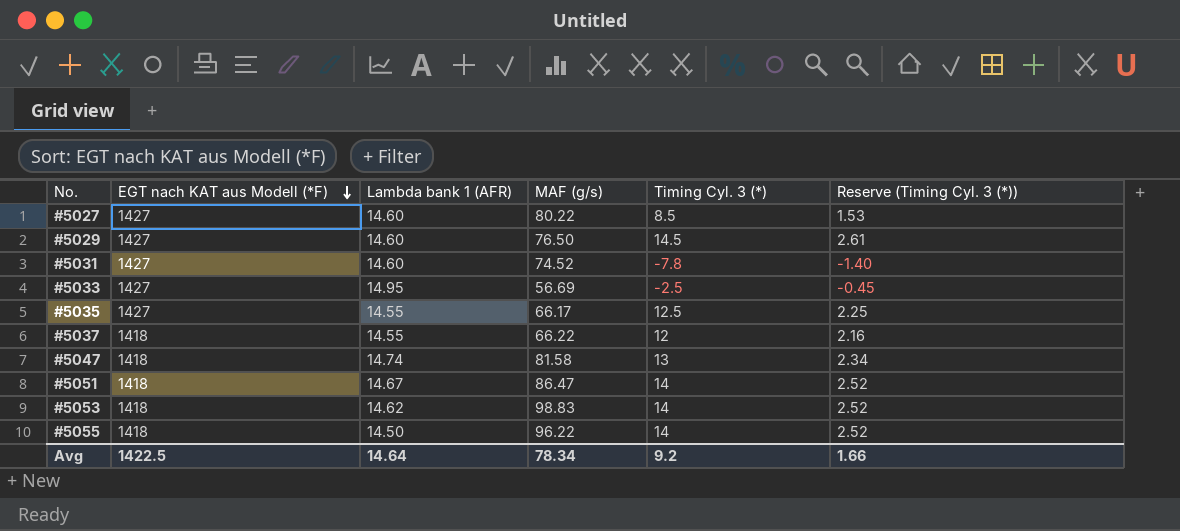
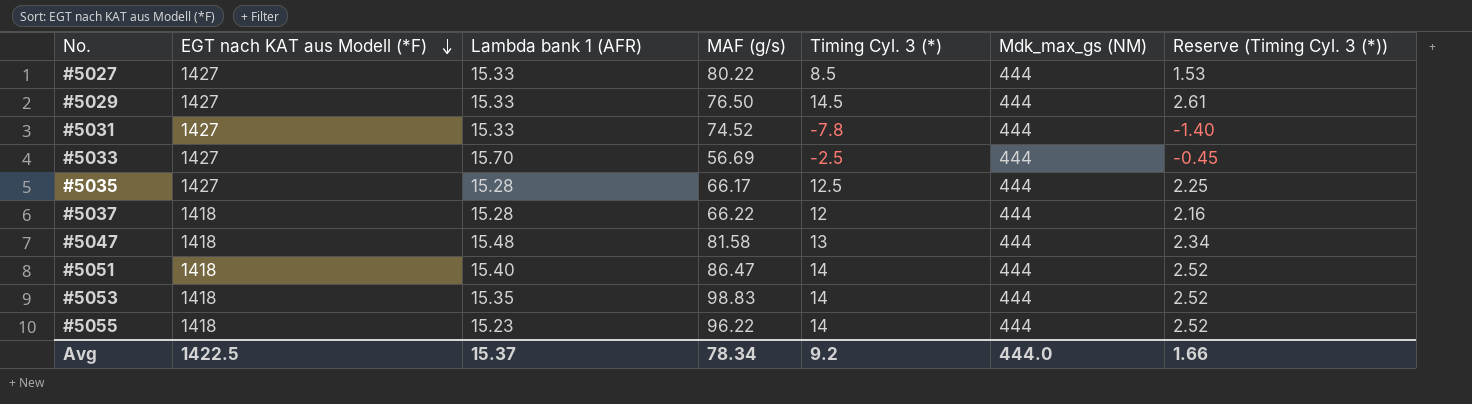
column Mdk_max_gs (NM) | position: none -> 6
#5027 | Lambda bank 1 (AFR): 14.60 -> 15.33
#5029 | Lambda bank 1 (AFR): 14.60 -> 15.33
#5031 | Lambda bank 1 (AFR): 14.60 -> 15.33
#5033 | Lambda bank 1 (AFR): 14.95 -> 15.70
#5035 | Lambda bank 1 (AFR): 14.55 -> 15.28
#5037 | Lambda bank 1 (AFR): 14.55 -> 15.28
#5047 | Lambda bank 1 (AFR): 14.74 -> 15.48
#5051 | Lambda bank 1 (AFR): 14.67 -> 15.40
#5053 | Lambda bank 1 (AFR): 14.62 -> 15.35
#5055 | Lambda bank 1 (AFR): 14.50 -> 15.23
Avg | Lambda bank 1 (AFR): 14.64 -> 15.37

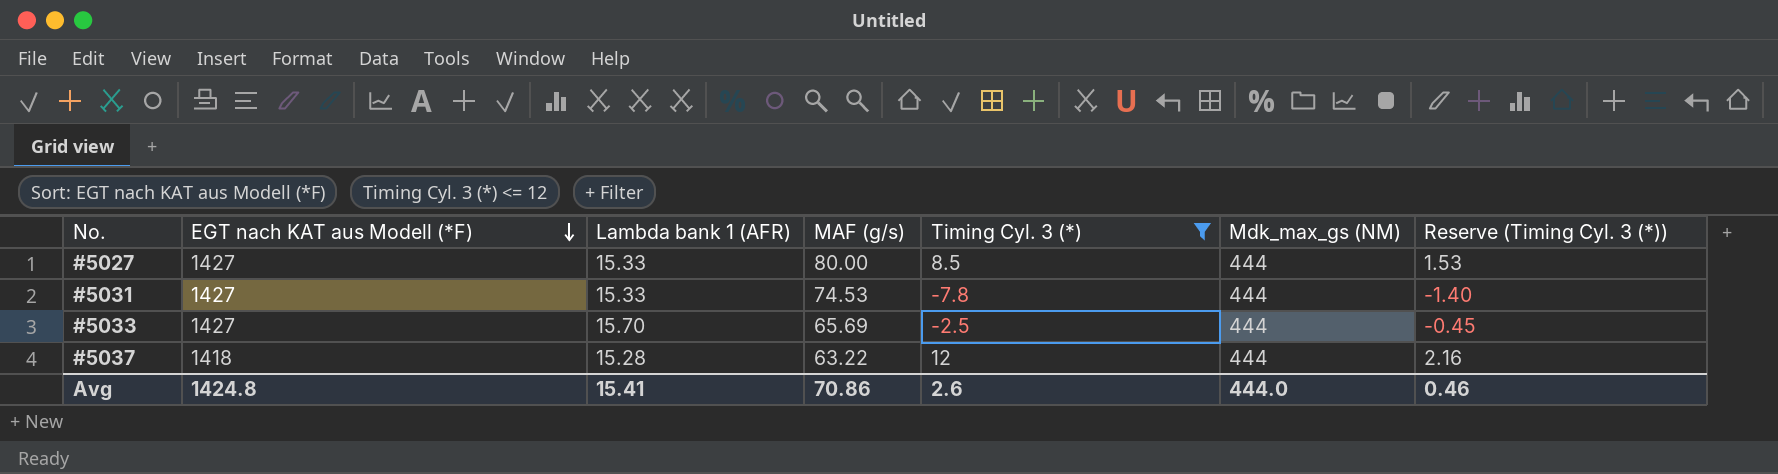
filter: none -> Timing Cyl. 3 (*) <= 12
#5027 | MAF (g/s): 80.22 -> 80.00
#5031 | MAF (g/s): 74.52 -> 74.53
#5033 | MAF (g/s): 56.69 -> 65.69
#5037 | MAF (g/s): 66.22 -> 63.22
Avg | EGT nach KAT aus Modell (*F): 1422.5 -> 1424.8
Avg | Lambda bank 1 (AFR): 15.37 -> 15.41
Avg | MAF (g/s): 78.34 -> 70.86
Avg | Timing Cyl. 3 (*): 9.2 -> 2.6
Avg | Reserve (Timing Cyl. 3 (*)): 1.66 -> 0.46

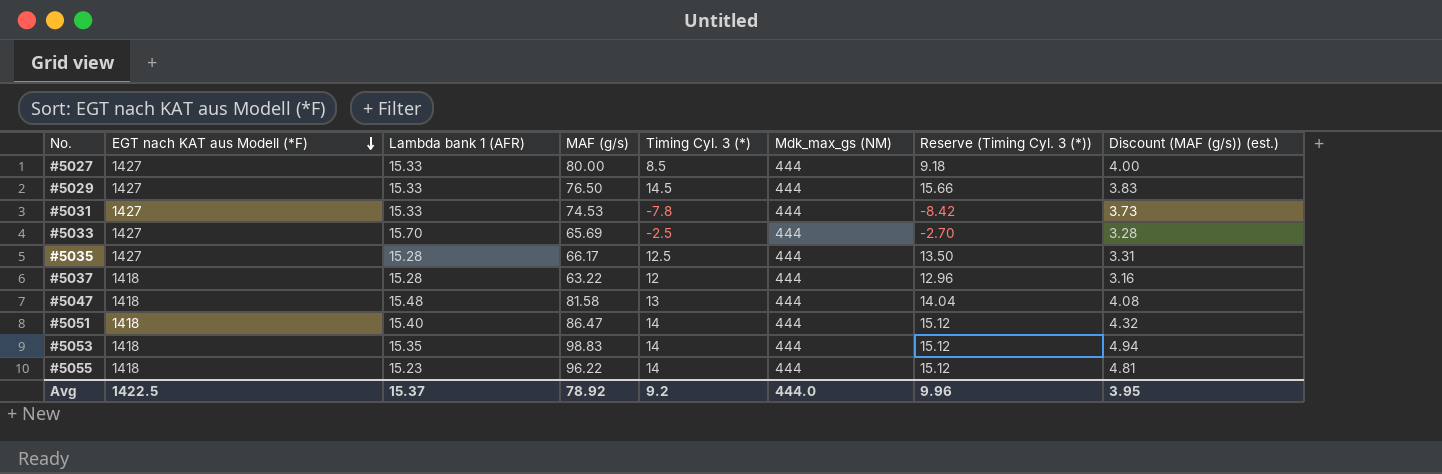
filter: Timing Cyl. 3 (*) <= 12 -> none
column Reserve (Timing Cyl. 3 (*)) | formula: [Timing Cyl. 3 (*)] * 0.18 -> [Timing Cyl. 3 (*)] * 1.08
column Discount (MAF (g/s)) (est.) | formula: none -> [MAF (g/s)] * 0.05
Avg | EGT nach KAT aus Modell (*F): 1424.8 -> 1422.5
Avg | Lambda bank 1 (AFR): 15.41 -> 15.37
Avg | MAF (g/s): 70.86 -> 78.92
Avg | Timing Cyl. 3 (*): 2.6 -> 9.2
Avg | Reserve (Timing Cyl. 3 (*)): 0.46 -> 9.96

